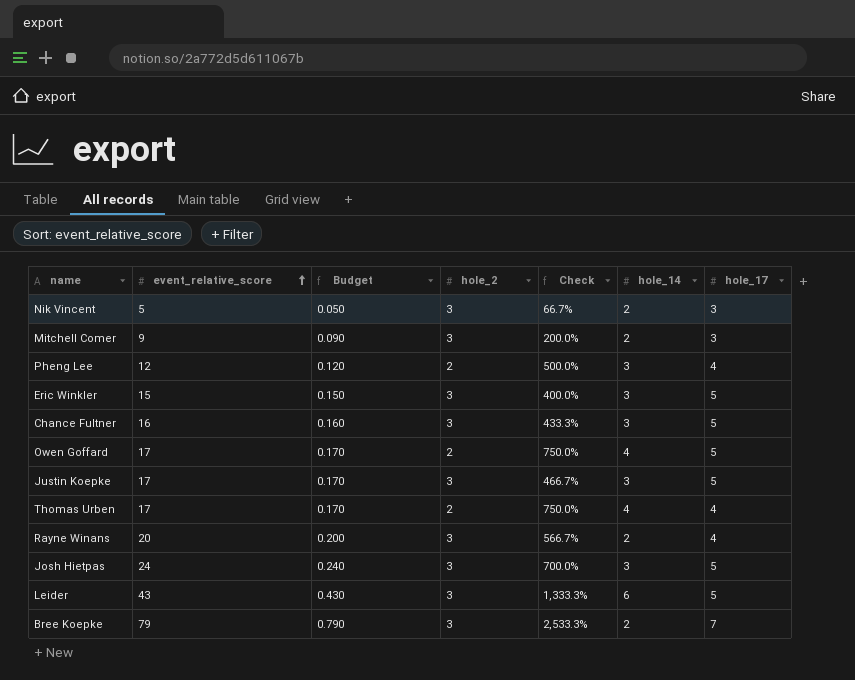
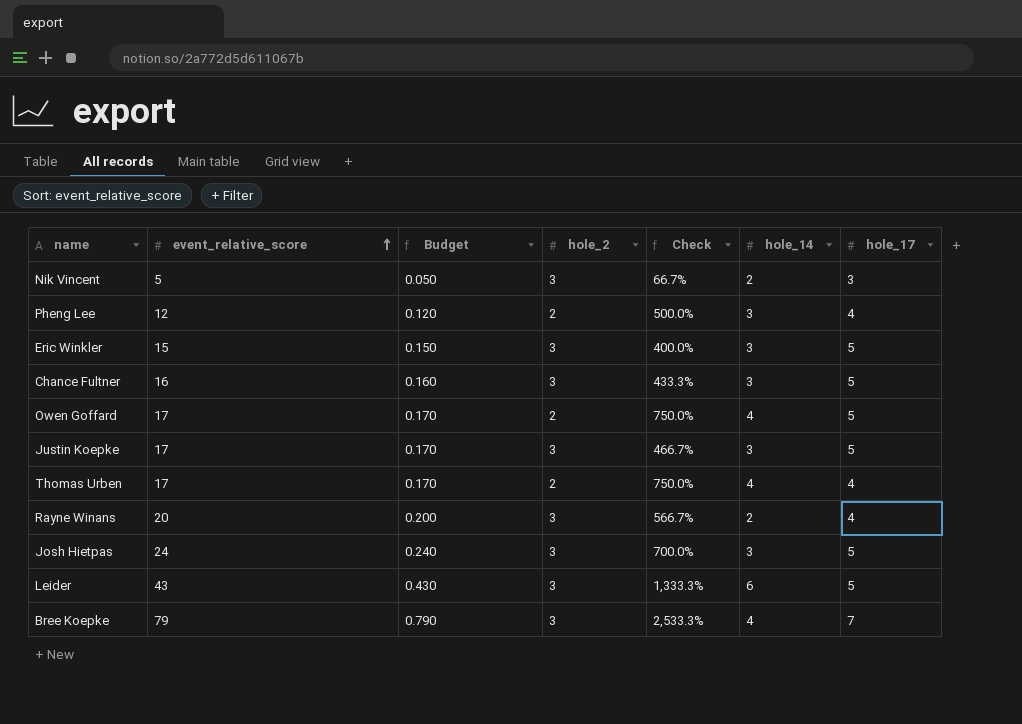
row Mitchell Comer: 9 | 0.090 | 3 | 200.0% | 2 | 3 -> none
Bree Koepke | hole_14: 2 -> 4

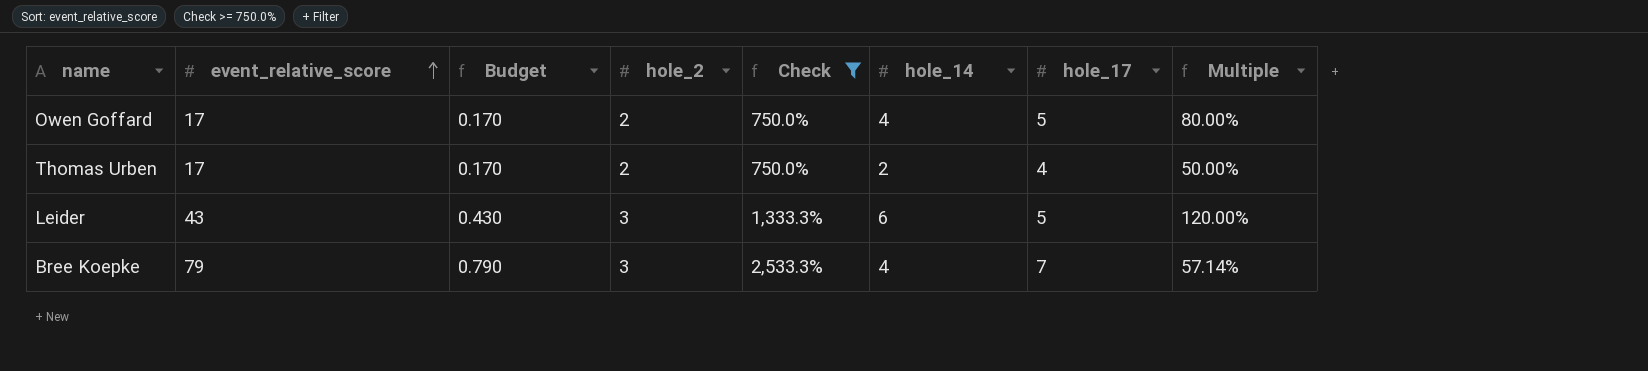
filter: none -> Check >= 750.0%
column Multiple | formula: none -> [hole_14] / [hole_17]
Thomas Urben | hole_14: 4 -> 2

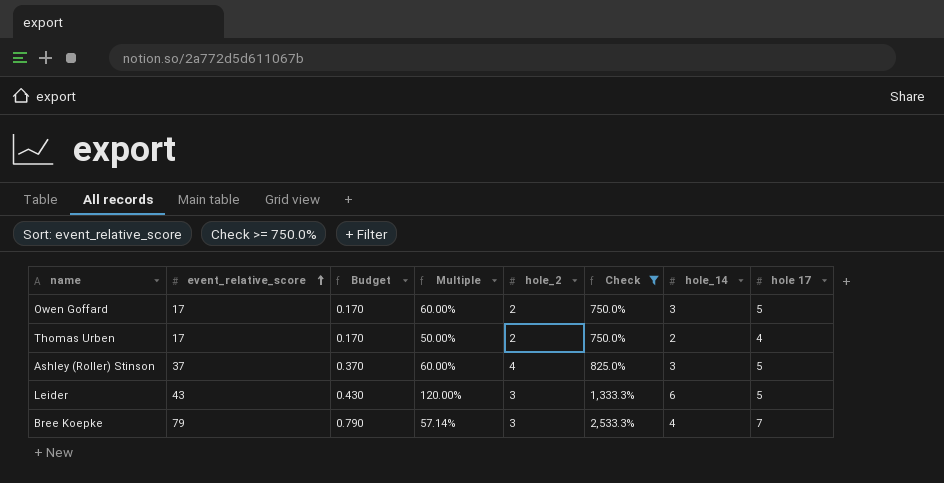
column Multiple | position: 8 -> 4
column name: hole_17 -> hole 17
Owen Goffard | Multiple: 80.00% -> 60.00%
Owen Goffard | hole_14: 4 -> 3
row Ashley (Roller) Stinson: none -> 37 | 0.370 | 60.00% | 4 | 825.0% | 3 | 5

